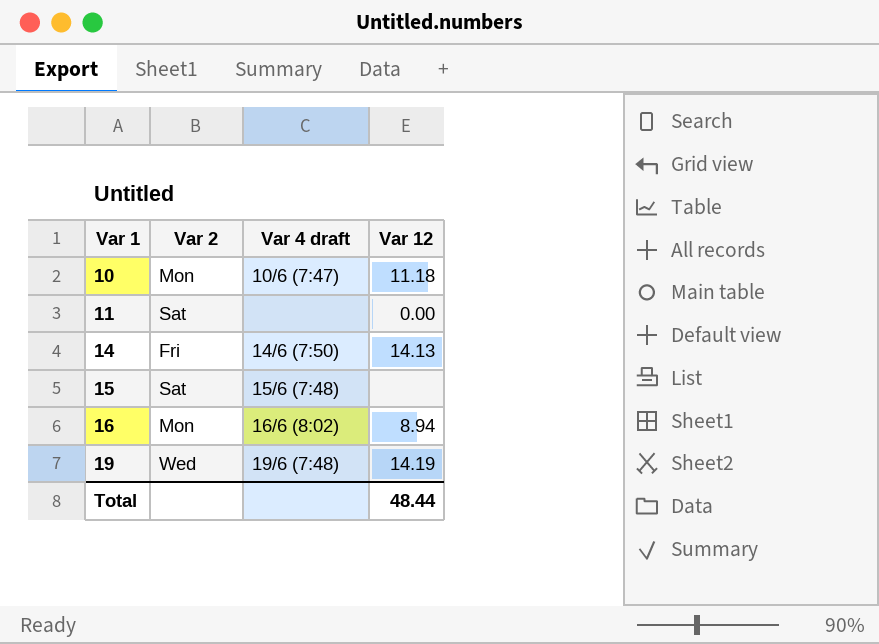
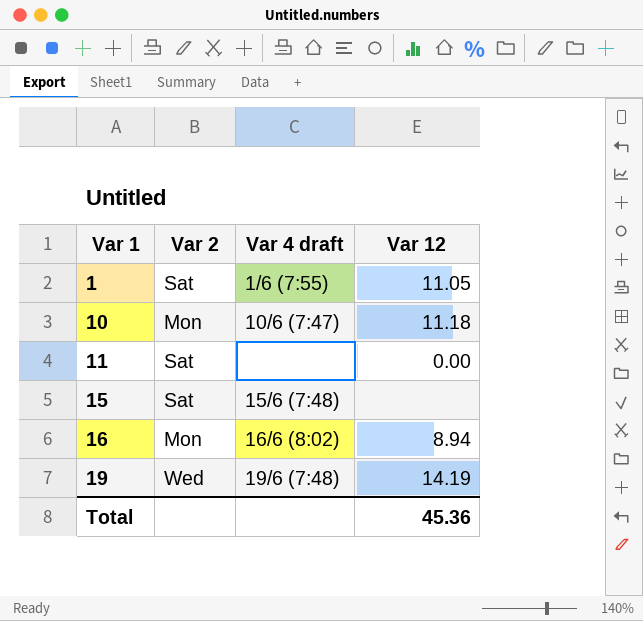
row 14: Fri | 14/6 (7:50) | 14.13 -> none
row 1: none -> Sat | 1/6 (7:55) | 11.05
Total | Var 12: 48.44 -> 45.36

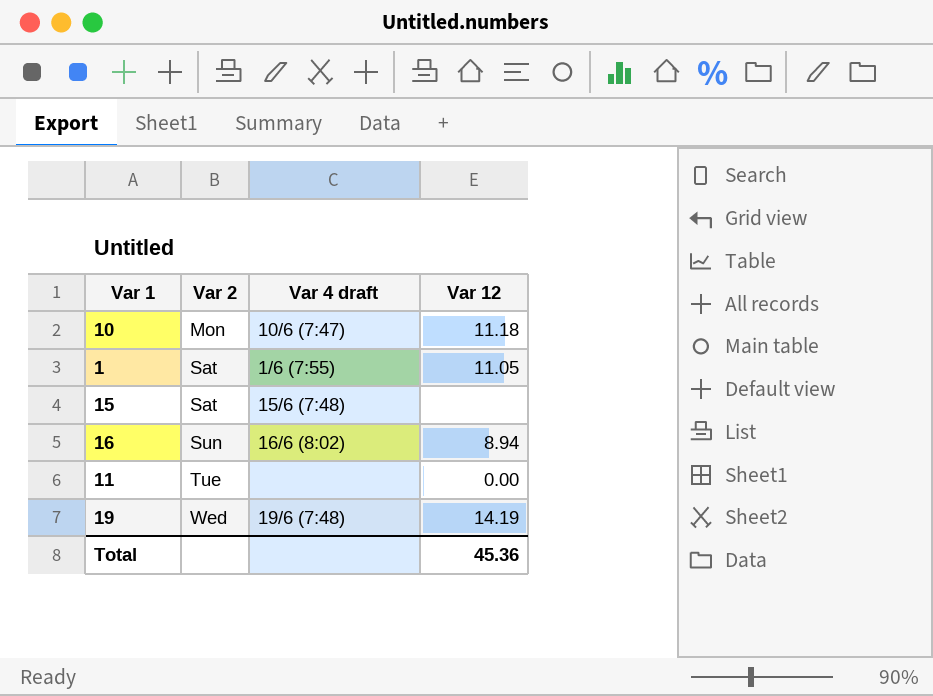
row order: Var 1 ascending -> Var 2 ascending
16 | Var 2: Mon -> Sun
11 | Var 2: Sat -> Tue

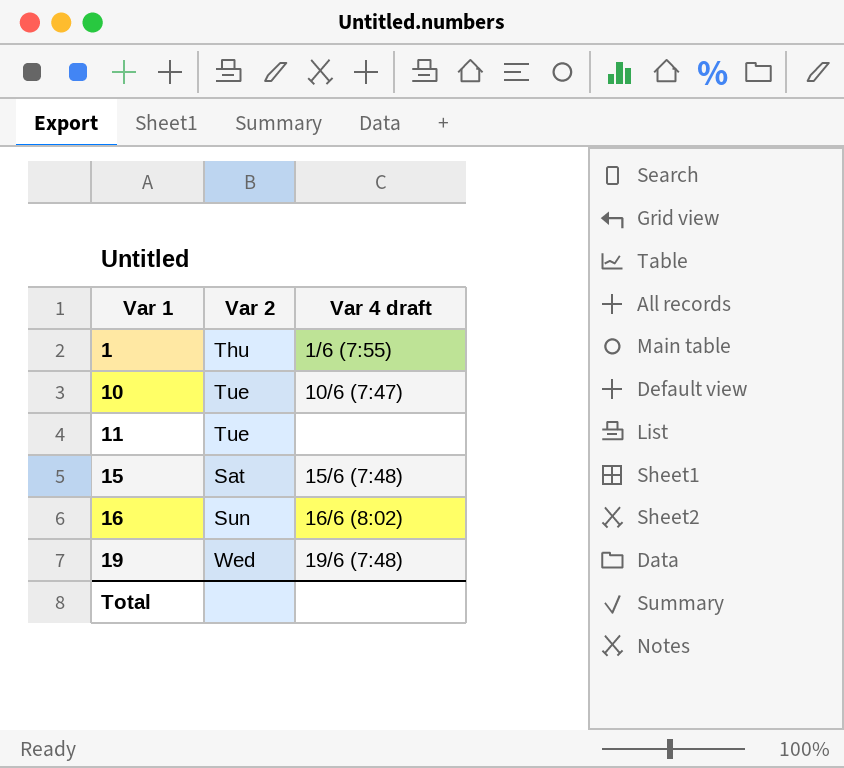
row order: Var 2 ascending -> Var 1 ascending
column Var 12 | position: 4 -> none
1 | Var 2: Sat -> Thu
10 | Var 2: Mon -> Tue

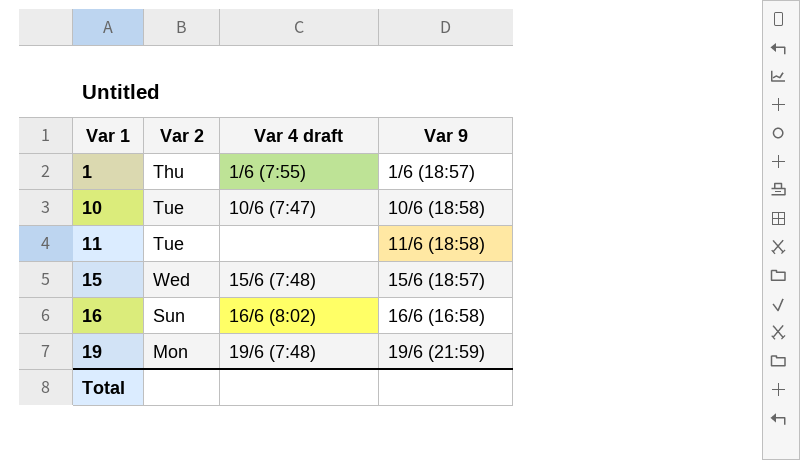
column Var 9 | position: none -> 4
15 | Var 2: Sat -> Wed
19 | Var 2: Wed -> Mon

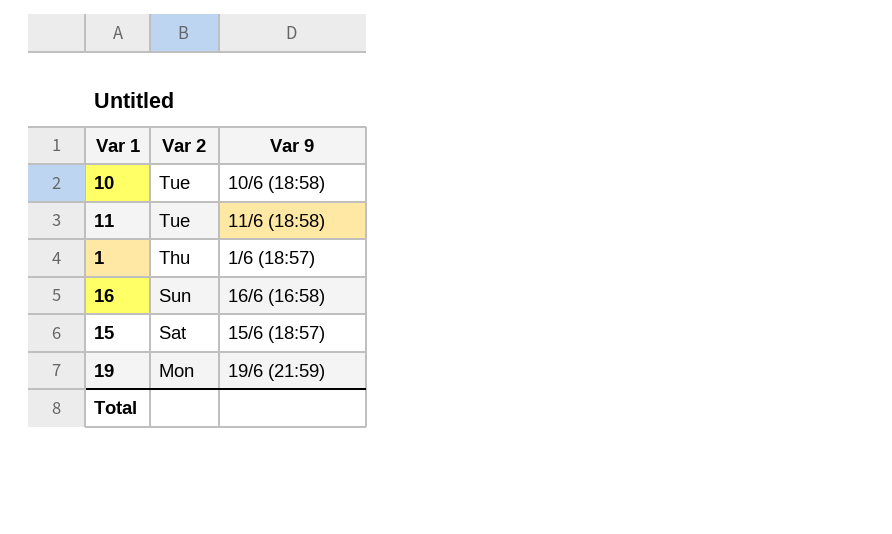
row order: Var 1 ascending -> Var 2 descending
column Var 4 draft | position: 3 -> none
15 | Var 2: Wed -> Sat

